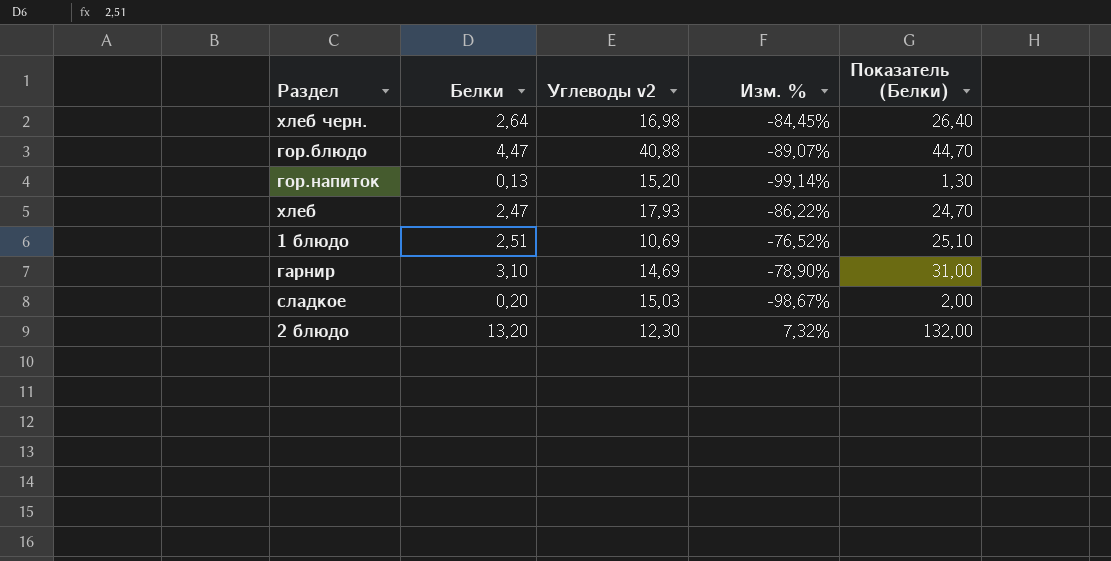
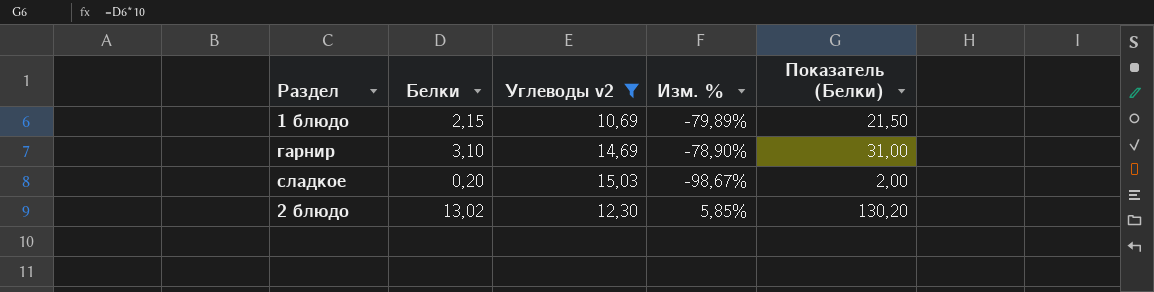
filter: none -> Углеводы v2 <= 15,03
1 блюдо | Белки: 2,51 -> 2,15
1 блюдо | Изм. %: -76,52% -> -79,89%
1 блюдо | Показатель (Белки): 25,10 -> 21,50
2 блюдо | Белки: 13,20 -> 13,02
2 блюдо | Изм. %: 7,32% -> 5,85%
2 блюдо | Показатель (Белки): 132,00 -> 130,20

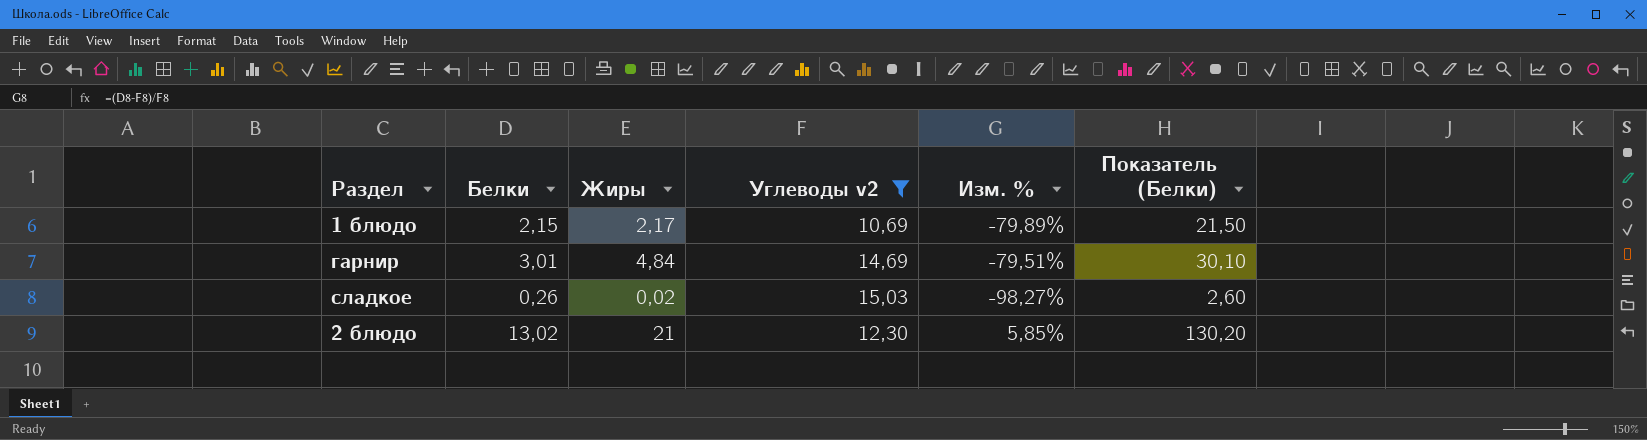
column Жиры | position: none -> 3
гарнир | Белки: 3,10 -> 3,01
гарнир | Изм. %: -78,90% -> -79,51%
гарнир | Показатель (Белки): 31,00 -> 30,10
сладкое | Белки: 0,20 -> 0,26
сладкое | Изм. %: -98,67% -> -98,27%
сладкое | Показатель (Белки): 2,00 -> 2,60

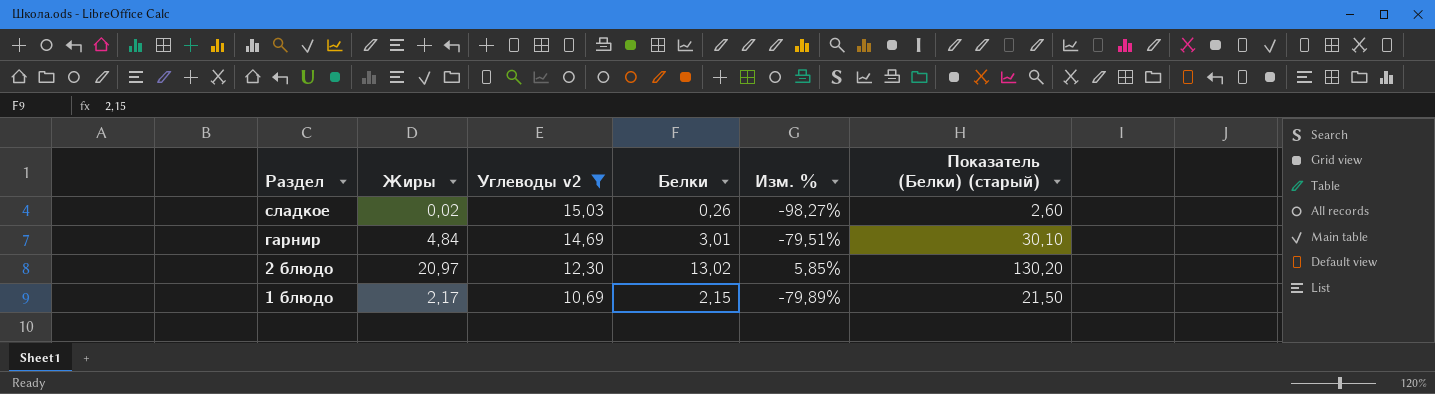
row order: none -> Раздел descending
column Белки | position: 2 -> 4
column name: Показатель (Белки) -> Показатель (Белки) (старый)
2 блюдо | Жиры: 21 -> 20,97

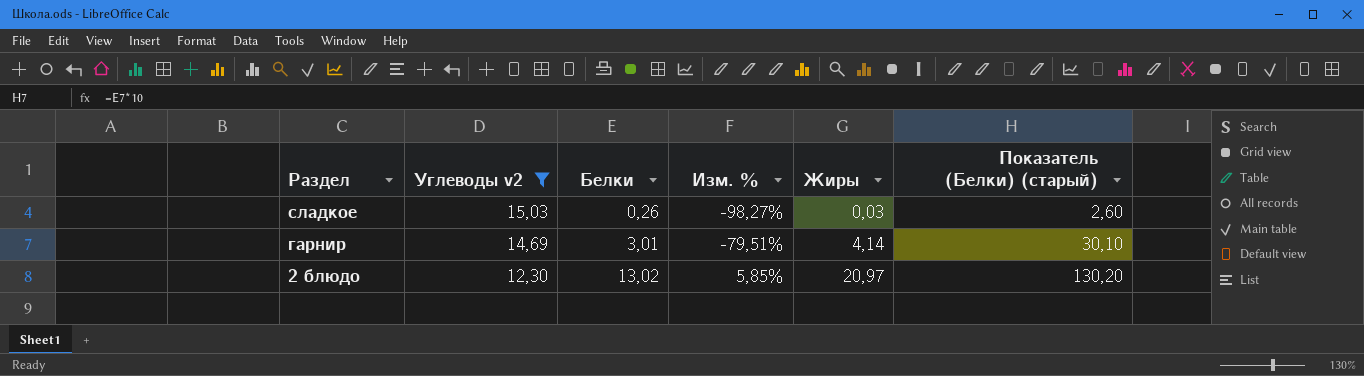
column Жиры | position: 2 -> 5
row 1 блюдо: 2,17 | 10,69 | 2,15 | -79,89% | 21,50 -> none
сладкое | Жиры: 0,02 -> 0,03
гарнир | Жиры: 4,84 -> 4,14

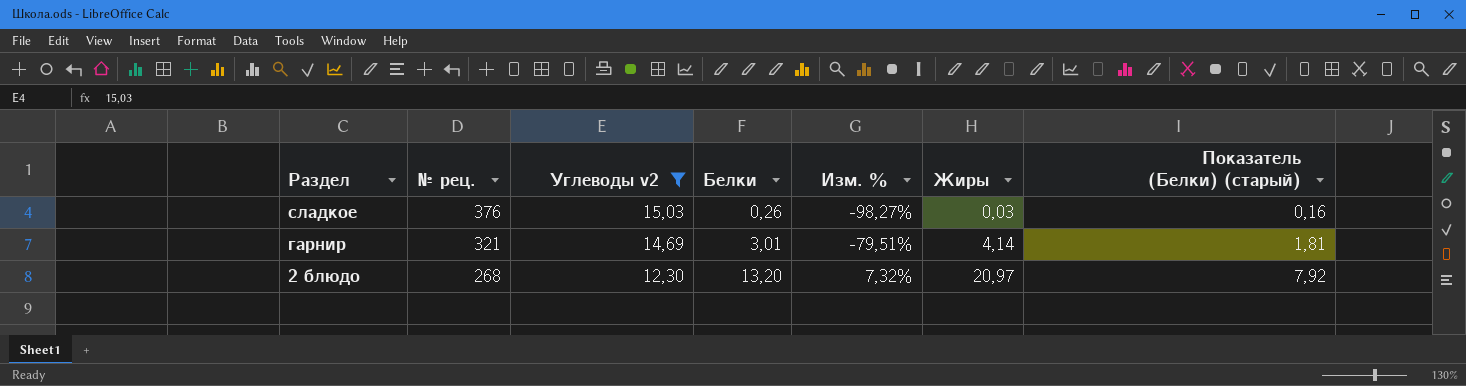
column № рец. | position: none -> 2
column Показатель (Белки) (старый) | formula: [Белки] * 10 -> [Белки] * 0,6
2 блюдо | Белки: 13,02 -> 13,20
2 блюдо | Изм. %: 5,85% -> 7,32%

